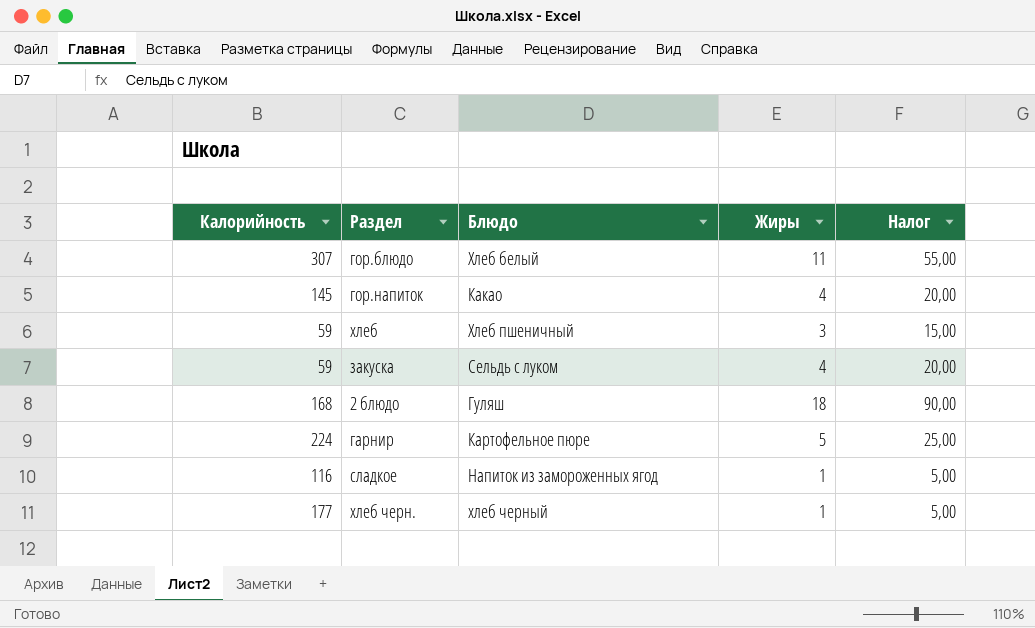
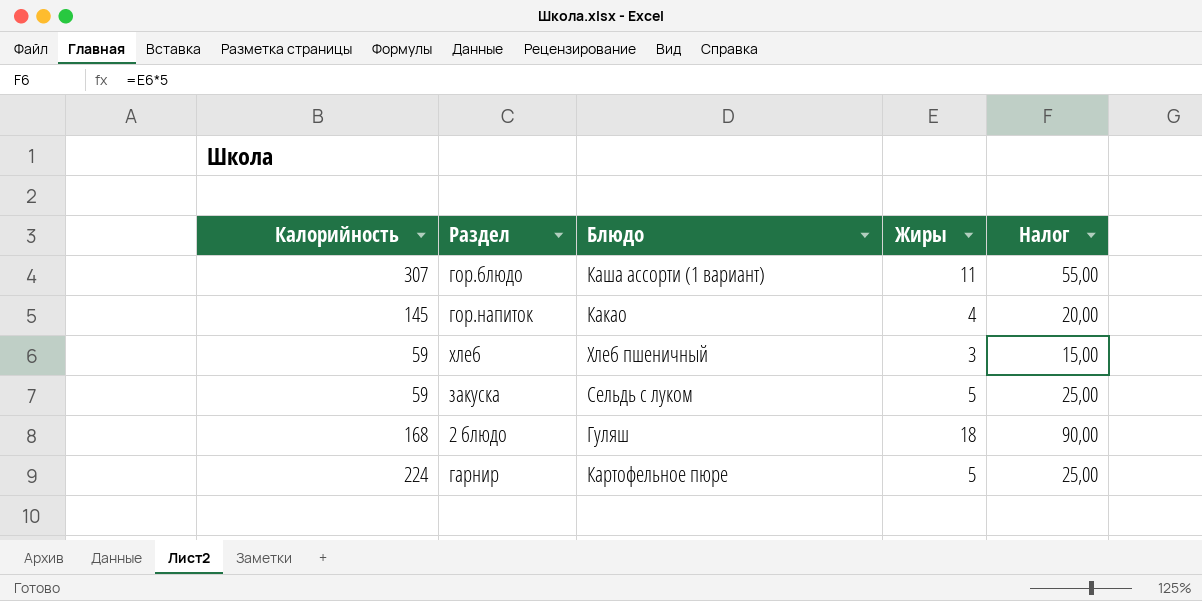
row сладкое: 116 | Напиток из замороженных ягод | 1 | 5,00 -> none
row хлеб черн.: 177 | хлеб черный | 1 | 5,00 -> none
гор.блюдо | Блюдо: Хлеб белый -> Каша ассорти (1 вариант)
закуска | Жиры: 4 -> 5
закуска | Налог: 20,00 -> 25,00

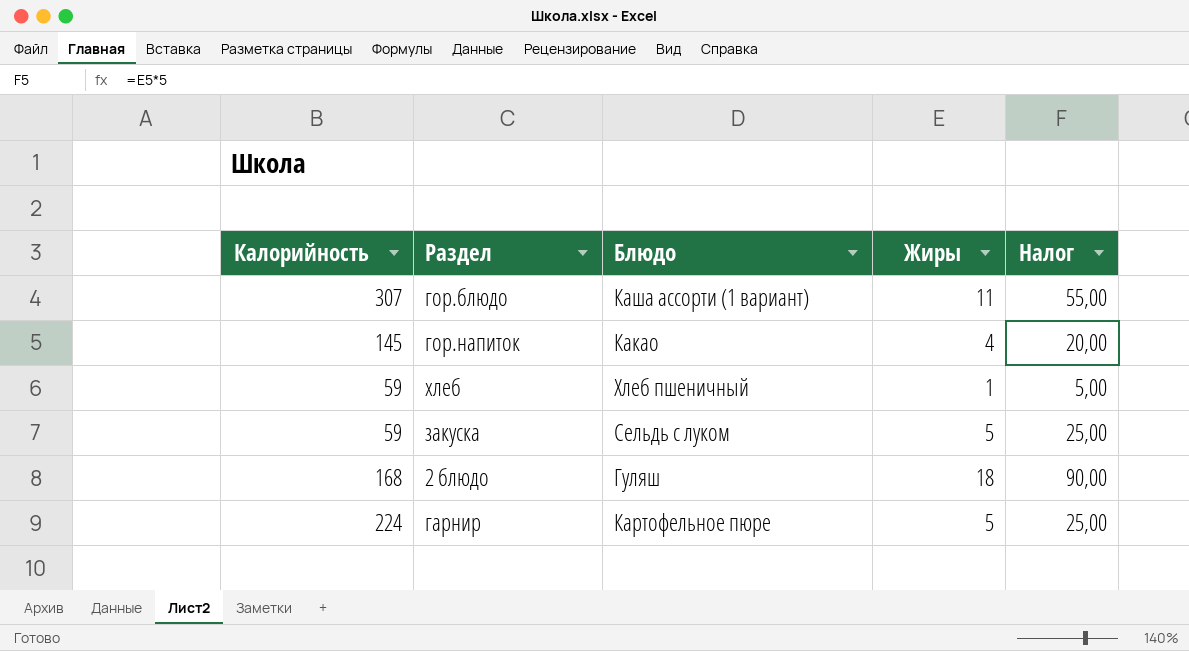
хлеб | Жиры: 3 -> 1
хлеб | Налог: 15,00 -> 5,00

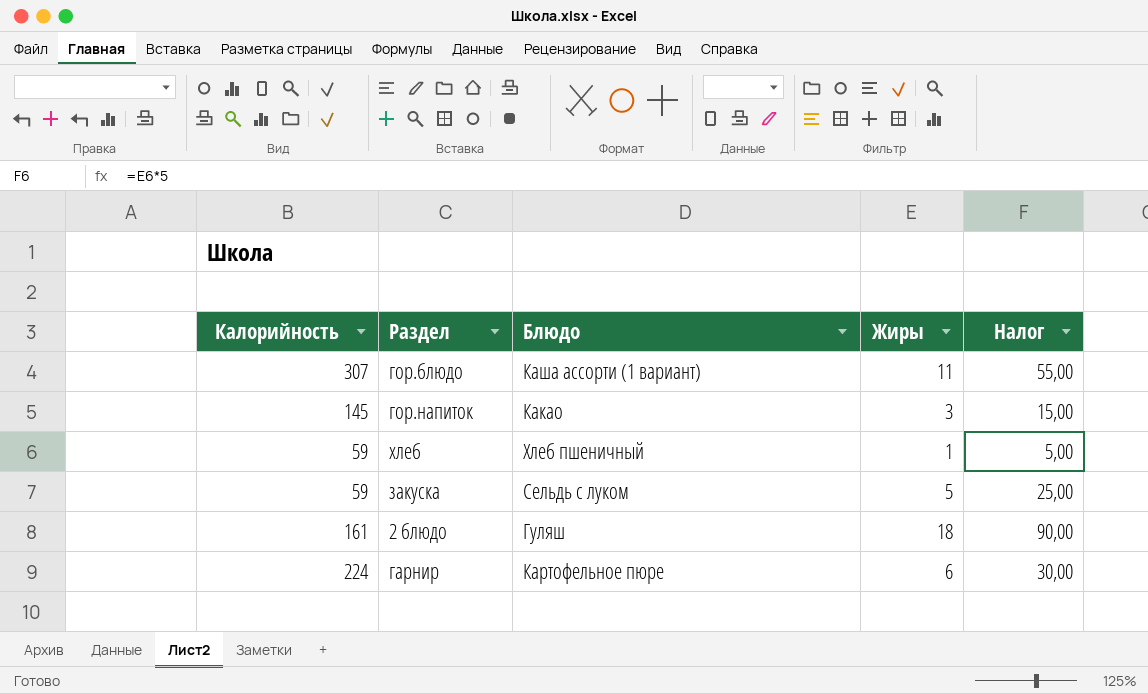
гор.напиток | Жиры: 4 -> 3
гор.напиток | Налог: 20,00 -> 15,00
2 блюдо | Калорийность: 168 -> 161
гарнир | Жиры: 5 -> 6
гарнир | Налог: 25,00 -> 30,00

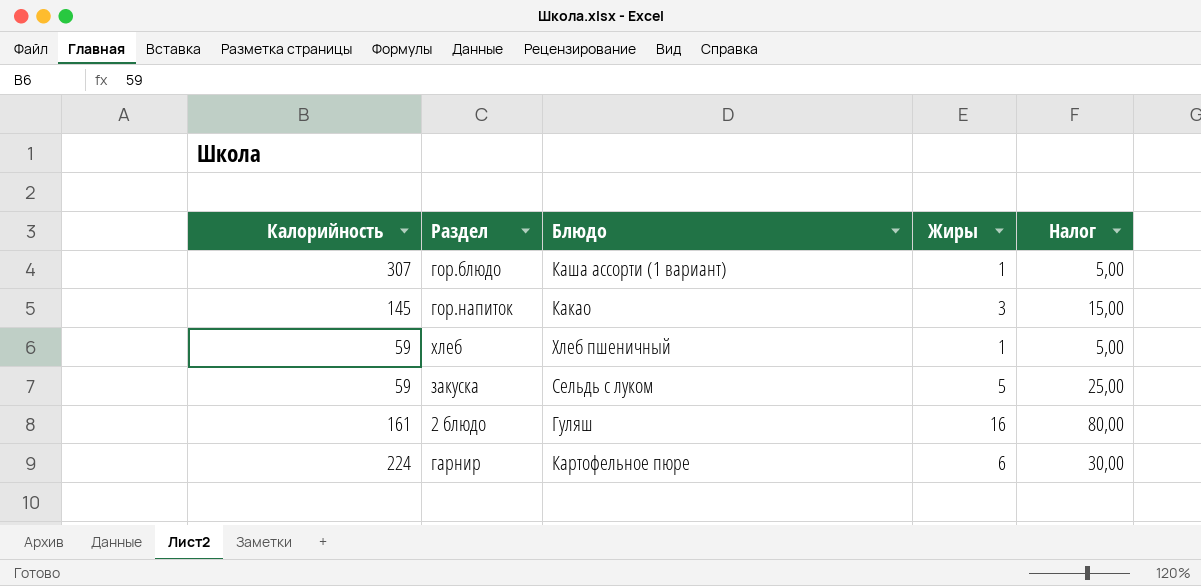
гор.блюдо | Жиры: 11 -> 1
гор.блюдо | Налог: 55,00 -> 5,00
2 блюдо | Жиры: 18 -> 16
2 блюдо | Налог: 90,00 -> 80,00

